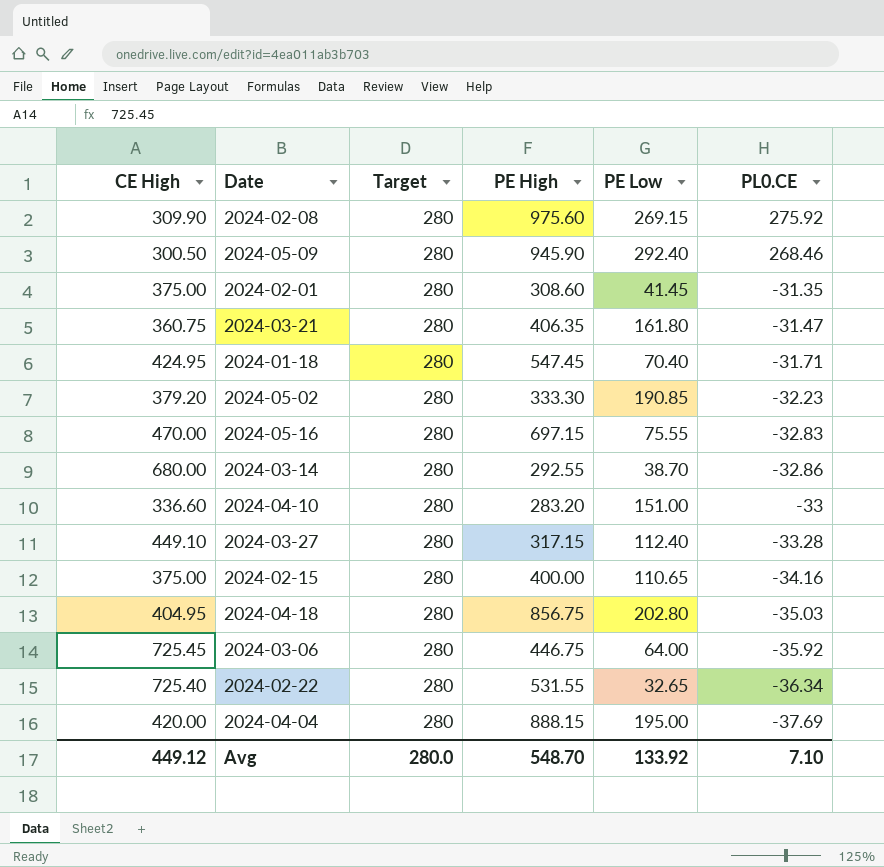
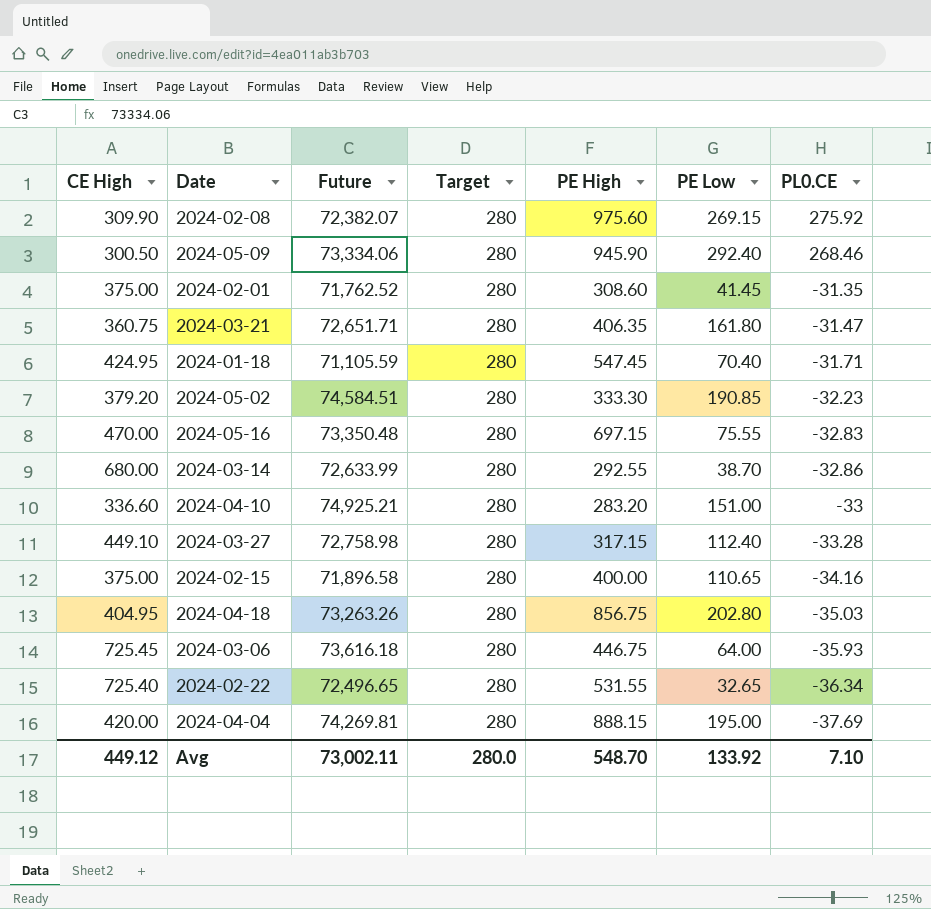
column Future | position: none -> 3
2024-03-06 | PL0.CE: -35.92 -> -35.93

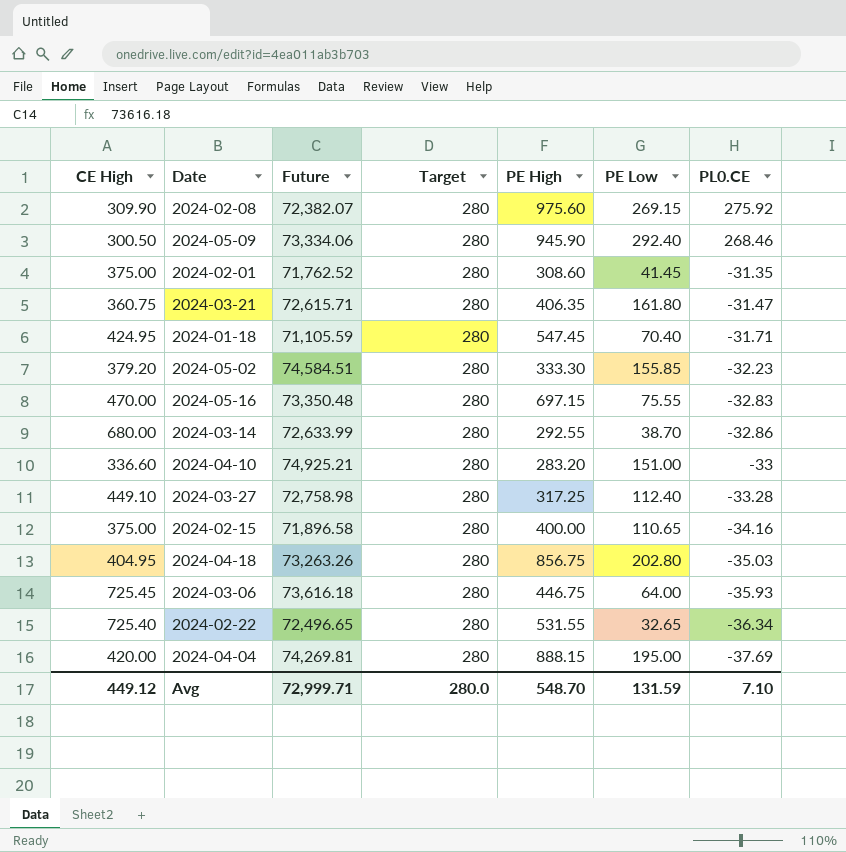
2024-03-21 | Future: 72,651.71 -> 72,615.71
2024-05-02 | PE Low: 190.85 -> 155.85
2024-03-27 | PE High: 317.15 -> 317.25
Avg | Future: 73,002.11 -> 72,999.71
Avg | PE Low: 133.92 -> 131.59

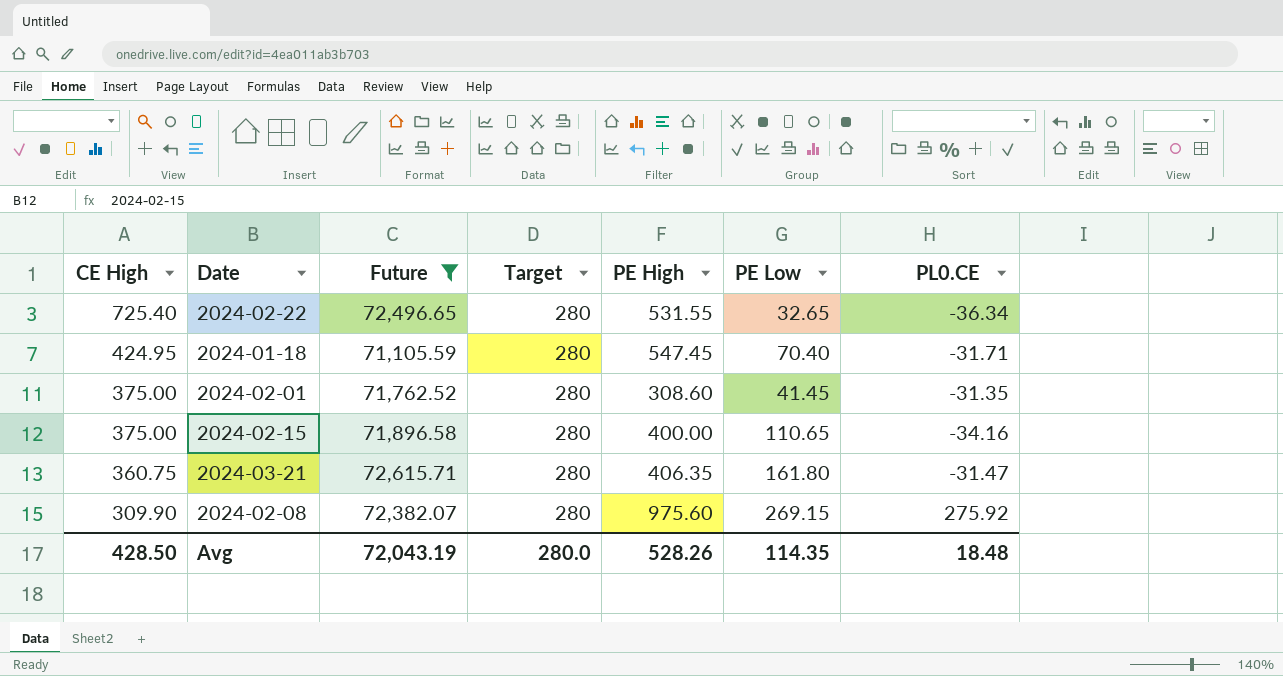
filter: none -> Future <= 72,615.71
row order: PL0.CE descending -> CE High descending
Avg | CE High: 449.12 -> 428.50
Avg | Future: 72,999.71 -> 72,043.19
Avg | PE High: 548.70 -> 528.26
Avg | PE Low: 131.59 -> 114.35
Avg | PL0.CE: 7.10 -> 18.48

